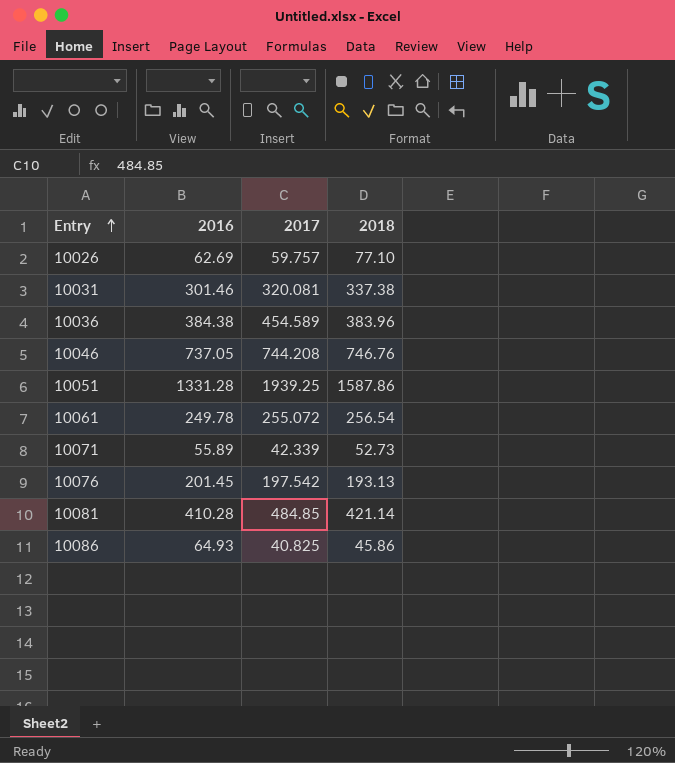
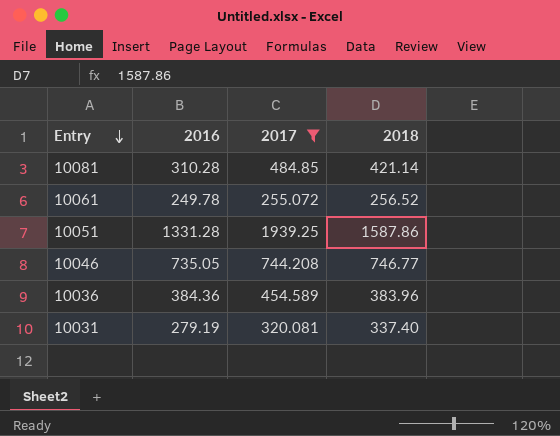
filter: none -> 2017 >= 255.072
row order: Entry ascending -> Entry descending
10081 | 2016: 410.28 -> 310.28
10061 | 2018: 256.54 -> 256.52
10046 | 2016: 737.05 -> 735.05
10046 | 2018: 746.76 -> 746.77
10036 | 2016: 384.38 -> 384.36
10031 | 2016: 301.46 -> 279.19
10031 | 2018: 337.38 -> 337.40

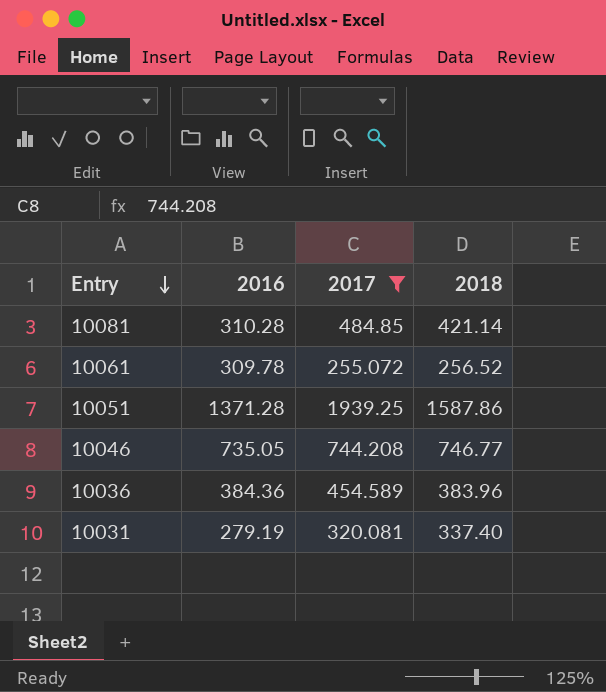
10061 | 2016: 249.78 -> 309.78
10051 | 2016: 1331.28 -> 1371.28

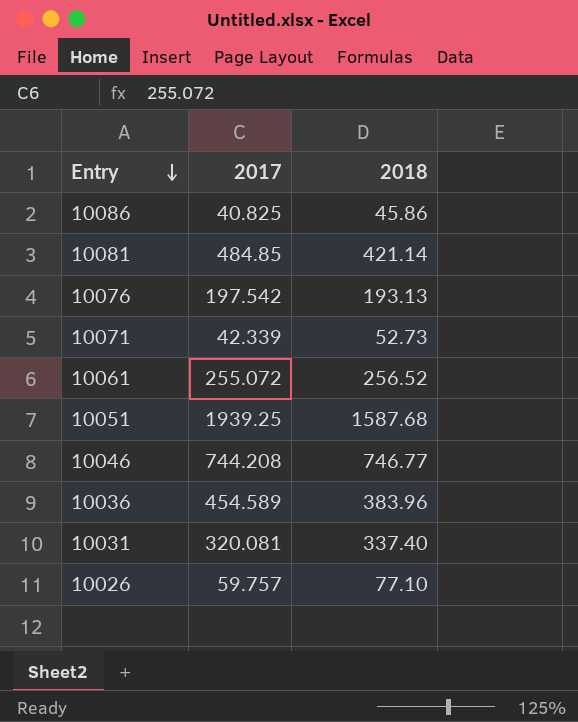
filter: 2017 >= 255.072 -> none
column 2016 | position: 2 -> none
10051 | 2018: 1587.86 -> 1587.68

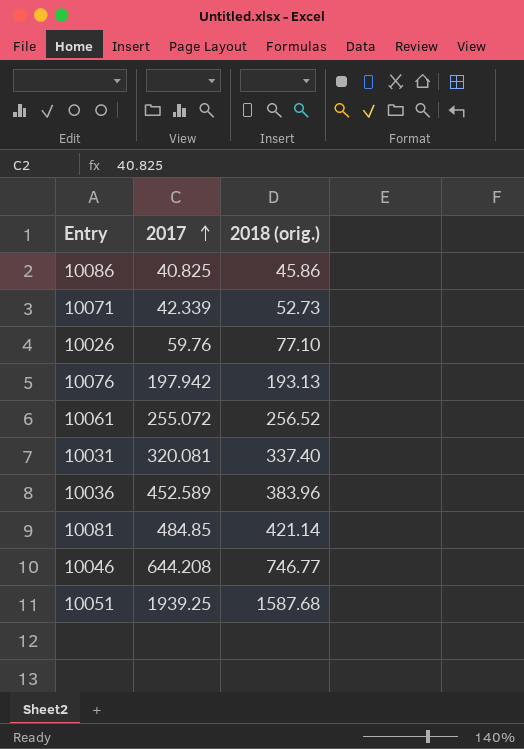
row order: Entry descending -> 2017 ascending
column name: 2018 -> 2018 (orig.)
10026 | 2017: 59.757 -> 59.76
10076 | 2017: 197.542 -> 197.942
10036 | 2017: 454.589 -> 452.589
10046 | 2017: 744.208 -> 644.208

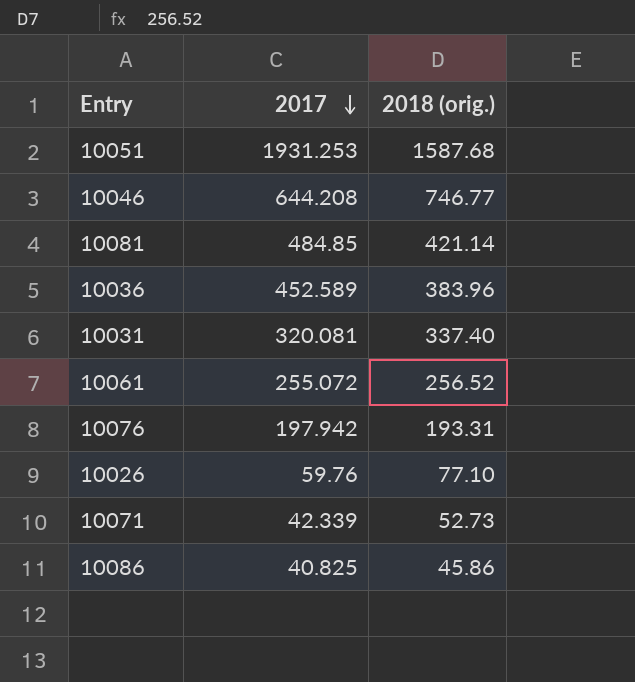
row order: 2017 ascending -> 2017 descending
10051 | 2017: 1939.25 -> 1931.253
10076 | 2018 (orig.): 193.13 -> 193.31

